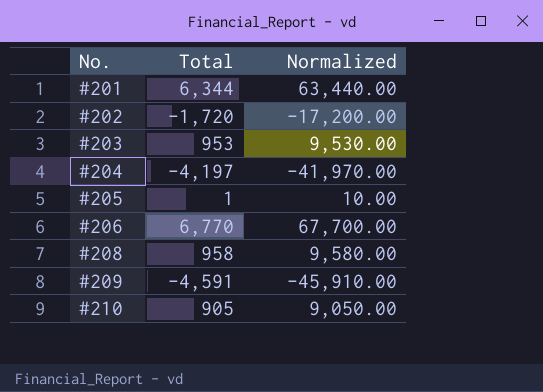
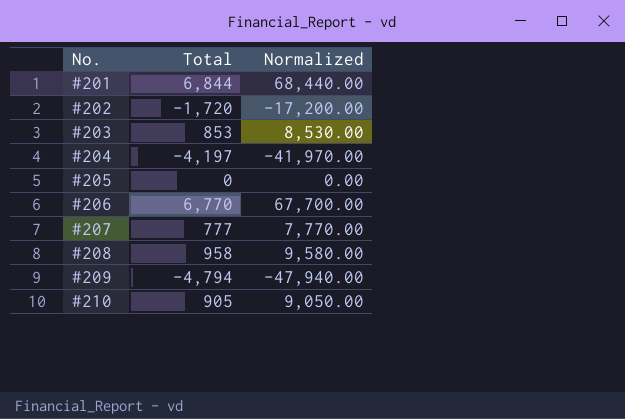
#201 | Total: 6,344 -> 6,844
#201 | Normalized: 63,440.00 -> 68,440.00
#203 | Total: 953 -> 853
#203 | Normalized: 9,530.00 -> 8,530.00
#205 | Total: 1 -> 0
#205 | Normalized: 10.00 -> 0.00
row #207: none -> 777 | 7,770.00
#209 | Total: -4,591 -> -4,794
#209 | Normalized: -45,910.00 -> -47,940.00

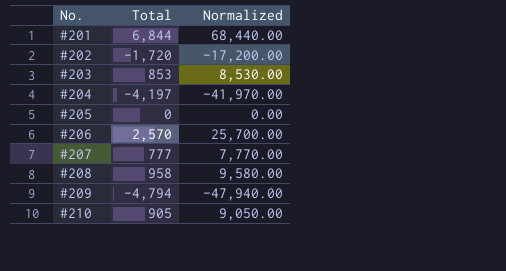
#206 | Total: 6,770 -> 2,570
#206 | Normalized: 67,700.00 -> 25,700.00

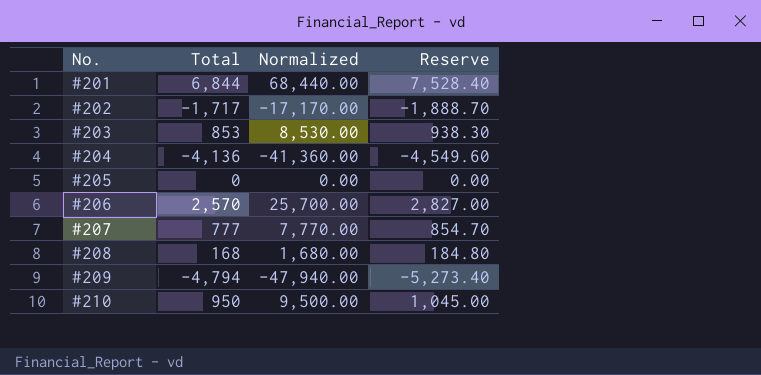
column Reserve | formula: none -> [Total] * 1.1
#202 | Total: -1,720 -> -1,717
#202 | Normalized: -17,200.00 -> -17,170.00
#204 | Total: -4,197 -> -4,136
#204 | Normalized: -41,970.00 -> -41,360.00
#208 | Total: 958 -> 168
#208 | Normalized: 9,580.00 -> 1,680.00
#210 | Total: 905 -> 950
#210 | Normalized: 9,050.00 -> 9,500.00

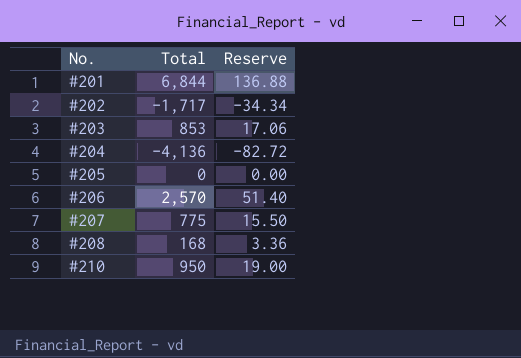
column Normalized | formula: [Total] * 10 -> none
column Reserve | formula: [Total] * 1.1 -> [Total] * 0.02
row #209: -4,794 | -47,940.00 | -5,273.40 -> none
#207 | Total: 777 -> 775

